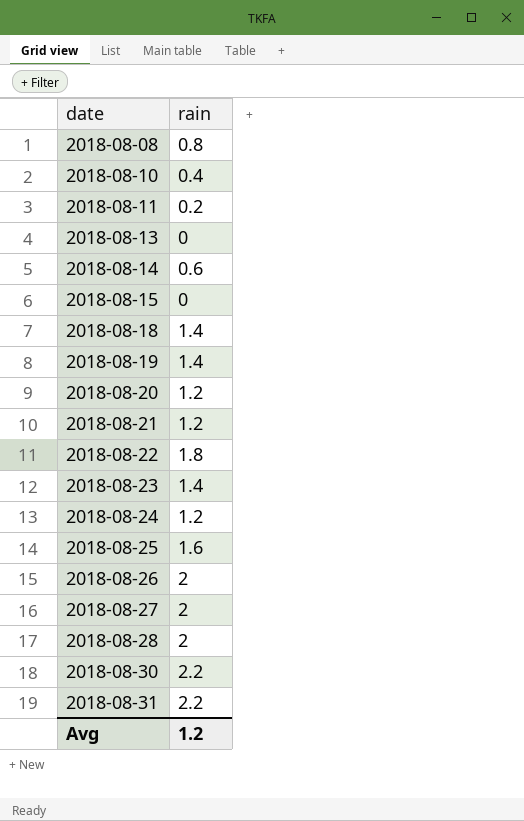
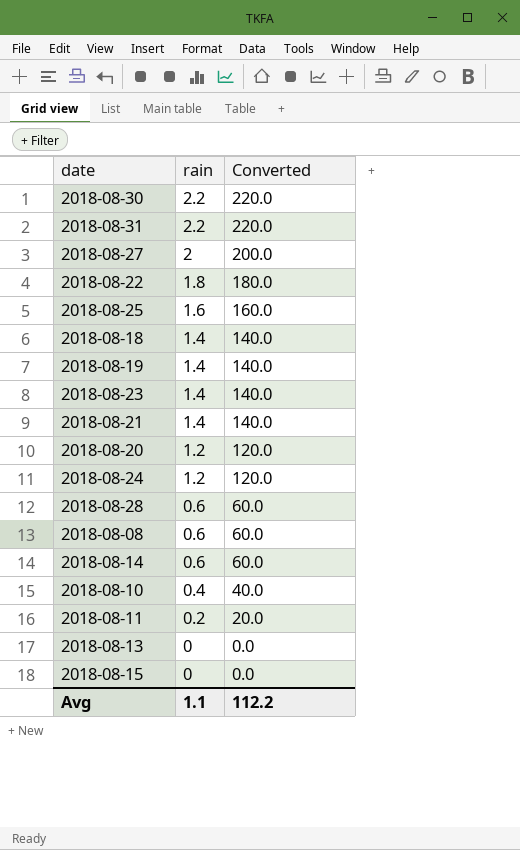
row order: date ascending -> rain descending
column Converted | formula: none -> [rain] * 100
row 2018-08-26: 2 -> none
2018-08-21 | rain: 1.2 -> 1.4
2018-08-28 | rain: 2 -> 0.6
2018-08-08 | rain: 0.8 -> 0.6
Avg | rain: 1.2 -> 1.1

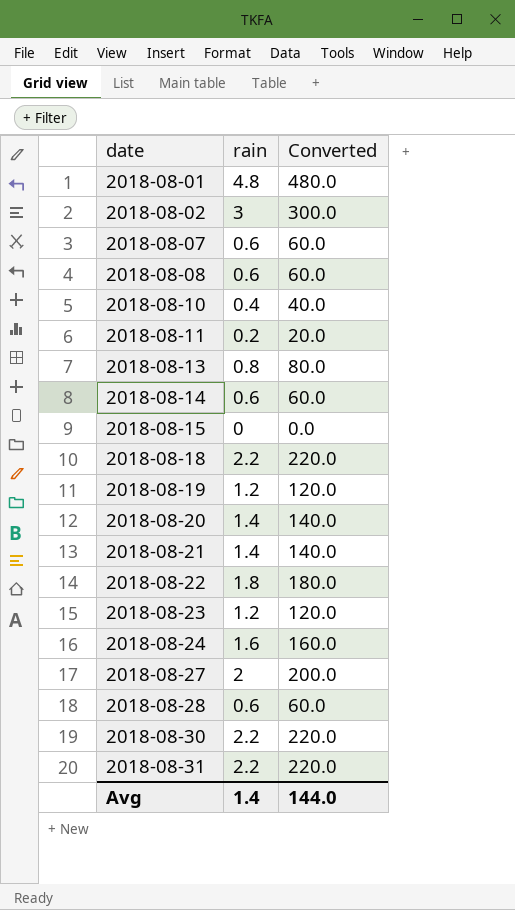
row order: rain descending -> date ascending
row 2018-08-25: 1.6 | 160.0 -> none
row 2018-08-01: none -> 4.8 | 480.0
row 2018-08-02: none -> 3 | 300.0
row 2018-08-07: none -> 0.6 | 60.0
2018-08-13 | rain: 0 -> 0.8
2018-08-13 | Converted: 0.0 -> 80.0
2018-08-18 | rain: 1.4 -> 2.2
2018-08-18 | Converted: 140.0 -> 220.0
2018-08-19 | rain: 1.4 -> 1.2
2018-08-19 | Converted: 140.0 -> 120.0
2018-08-20 | rain: 1.2 -> 1.4
2018-08-20 | Converted: 120.0 -> 140.0
2018-08-23 | rain: 1.4 -> 1.2
2018-08-23 | Converted: 140.0 -> 120.0
2018-08-24 | rain: 1.2 -> 1.6
2018-08-24 | Converted: 120.0 -> 160.0
Avg | rain: 1.1 -> 1.4
Avg | Converted: 112.2 -> 144.0

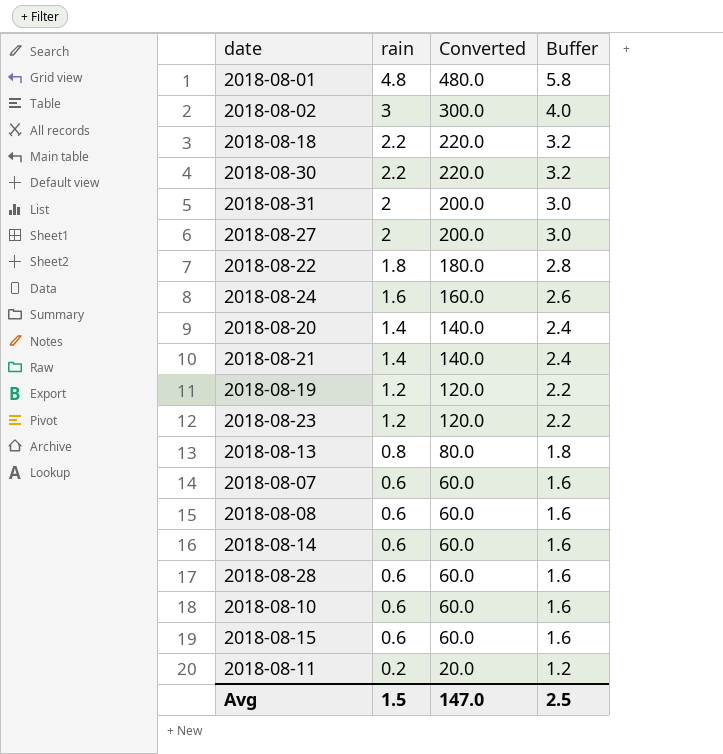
row order: date ascending -> rain descending
column Buffer | formula: none -> [rain] + 1
2018-08-31 | rain: 2.2 -> 2
2018-08-31 | Converted: 220.0 -> 200.0
2018-08-10 | rain: 0.4 -> 0.6
2018-08-10 | Converted: 40.0 -> 60.0
2018-08-15 | rain: 0 -> 0.6
2018-08-15 | Converted: 0.0 -> 60.0
Avg | rain: 1.4 -> 1.5
Avg | Converted: 144.0 -> 147.0

